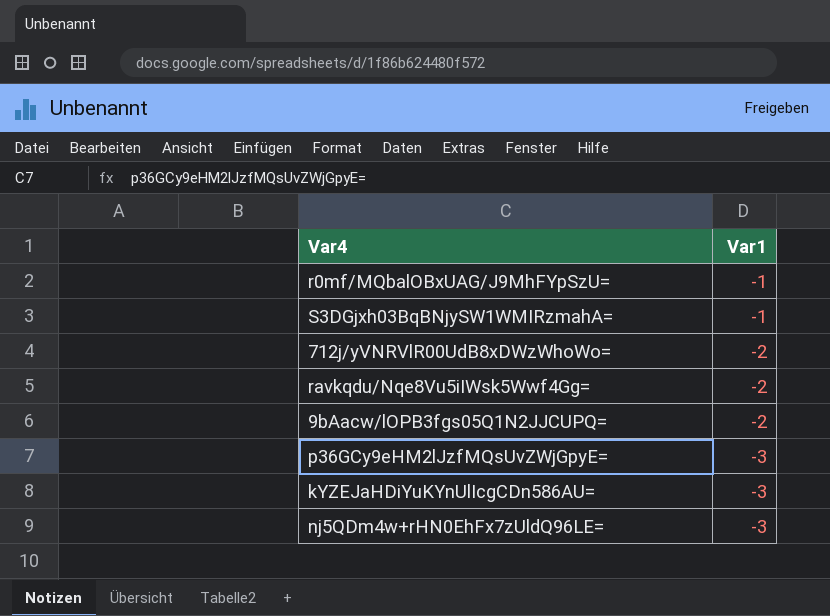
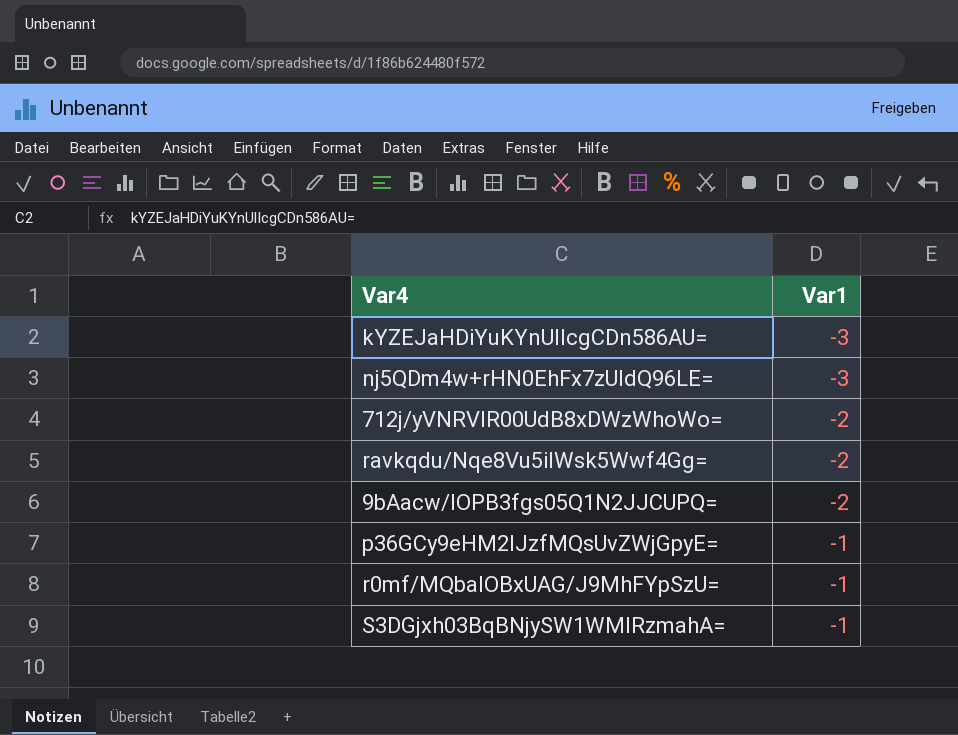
row order: Var1 descending -> Var1 ascending
p36GCy9eHM2lJzfMQsUvZWjGpyE= | Var1: -3 -> -1

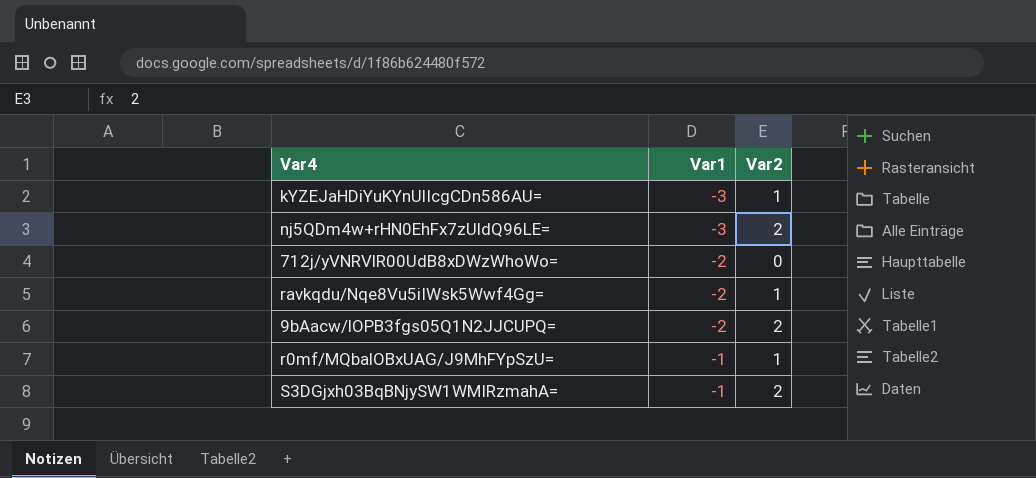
column Var2 | position: none -> 3
row p36GCy9eHM2lJzfMQsUvZWjGpyE=: -1 -> none

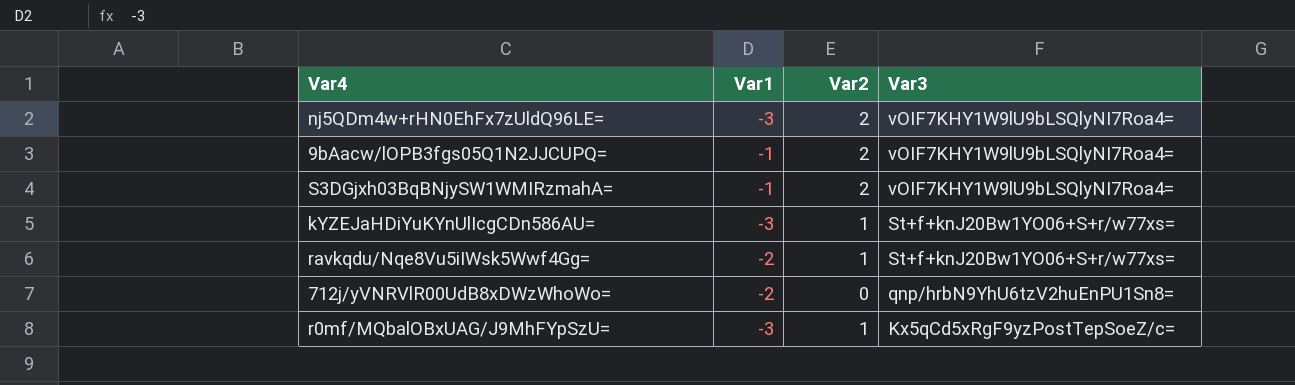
row order: Var1 ascending -> Var3 descending
column Var3 | position: none -> 4
9bAacw/lOPB3fgs05Q1N2JJCUPQ= | Var1: -2 -> -1
r0mf/MQbalOBxUAG/J9MhFYpSzU= | Var1: -1 -> -3

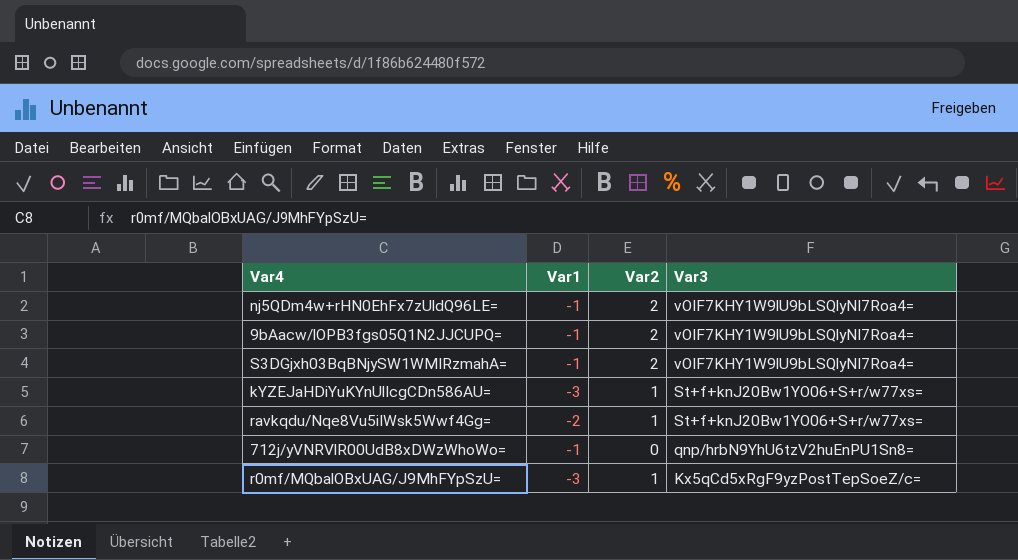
nj5QDm4w+rHN0EhFx7zUldQ96LE= | Var1: -3 -> -1
712j/yVNRVlR00UdB8xDWzWhoWo= | Var1: -2 -> -1

